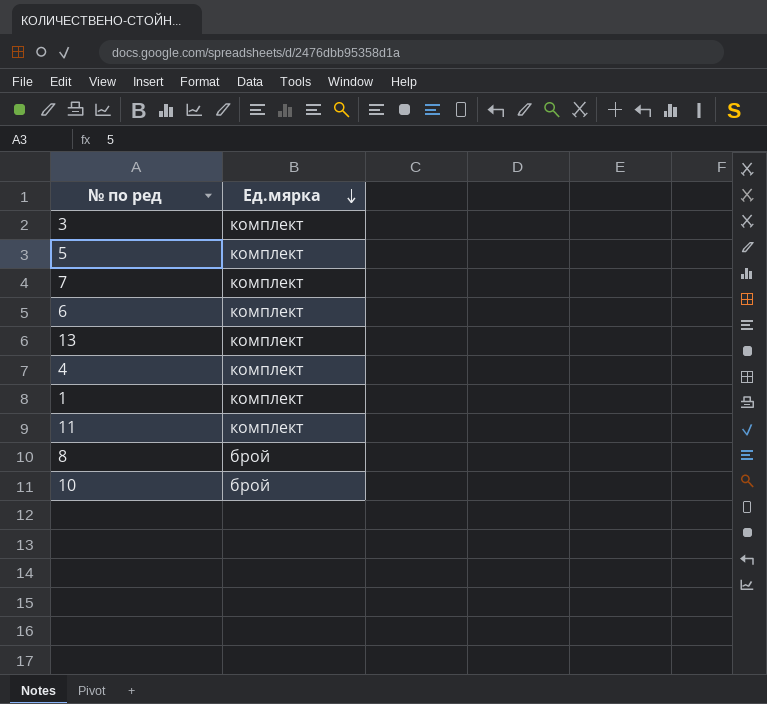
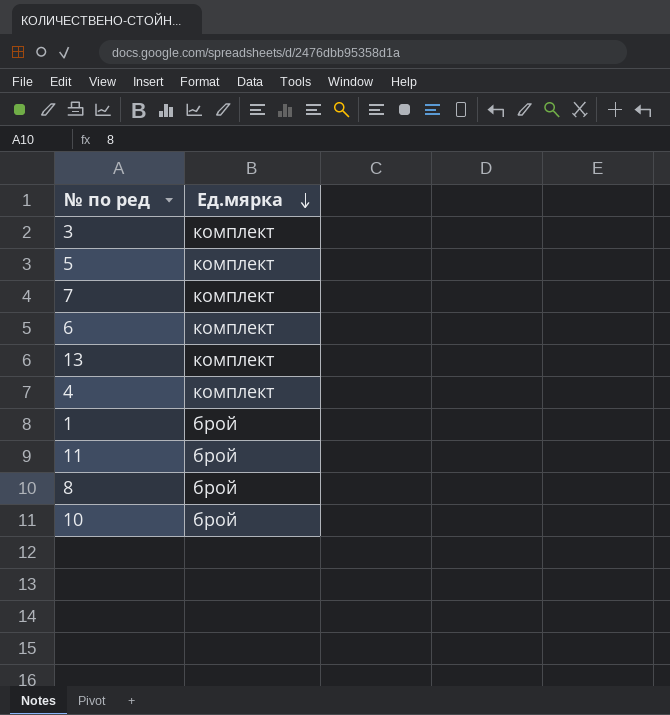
1 | Ед.мярка: комплект -> брой
11 | Ед.мярка: комплект -> брой

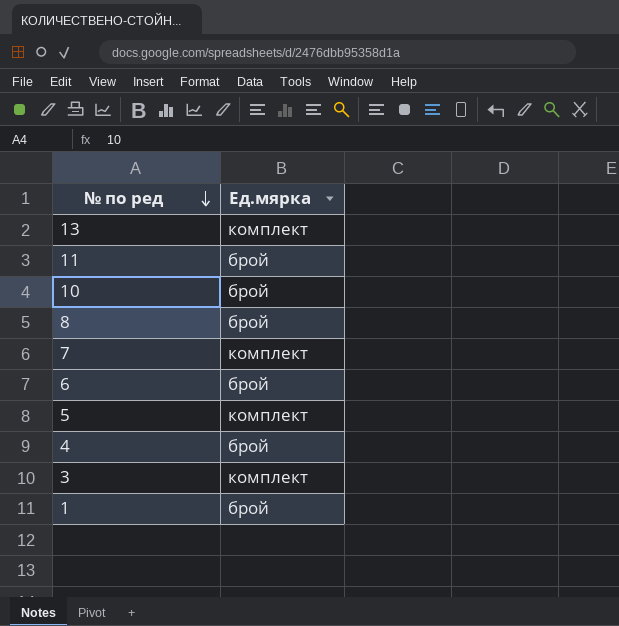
row order: Ед.мярка descending -> № по ред descending
6 | Ед.мярка: комплект -> брой
4 | Ед.мярка: комплект -> брой

